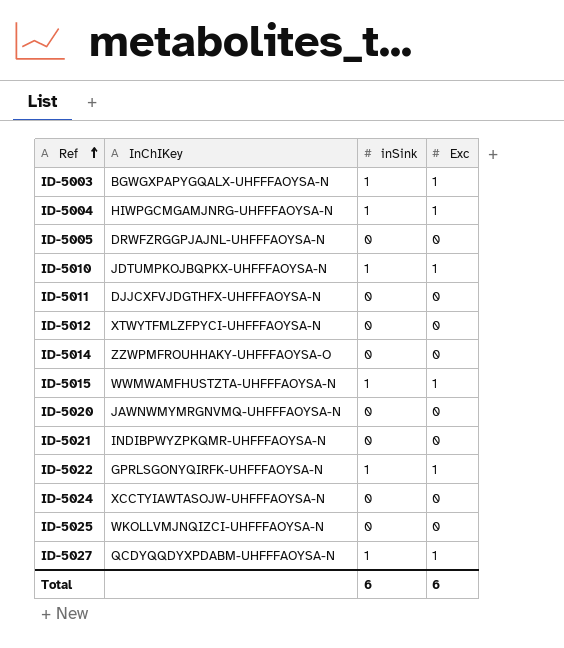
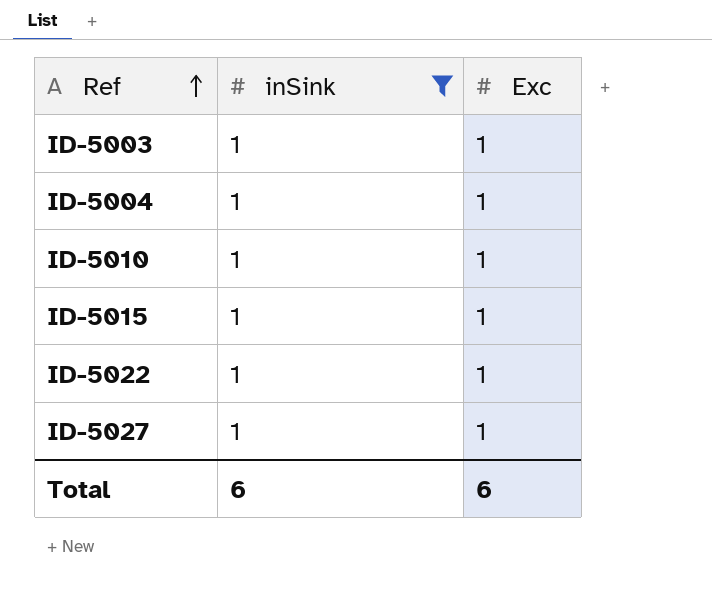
filter: none -> inSink = 1
column InChIKey | position: 2 -> none

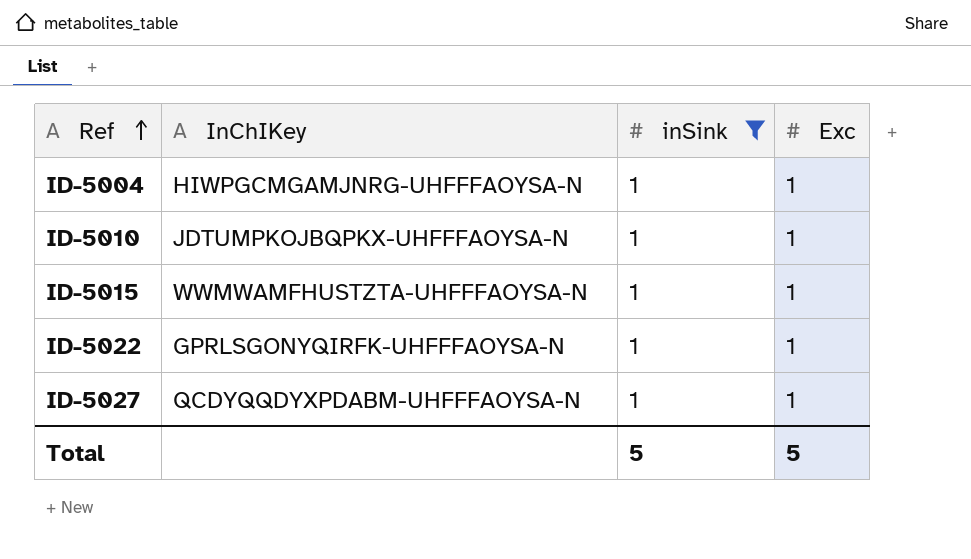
column InChIKey | position: none -> 2
row ID-5003: 1 | 1 -> none
Total | inSink: 6 -> 5
Total | Exc: 6 -> 5

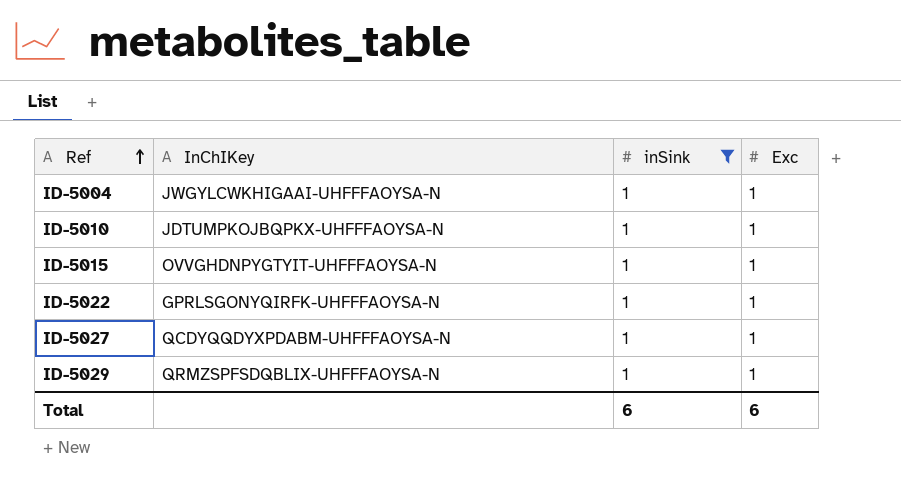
ID-5004 | InChIKey: HIWPGCMGAMJNRG-UHFFFAOYSA-N -> JWGYLCWKHIGAAI-UHFFFAOYSA-N
ID-5015 | InChIKey: WWMWAMFHUSTZTA-UHFFFAOYSA-N -> OVVGHDNPYGTYIT-UHFFFAOYSA-N
row ID-5029: none -> QRMZSPFSDQBLIX-UHFFFAOYSA-N | 1 | 1
Total | inSink: 5 -> 6
Total | Exc: 5 -> 6

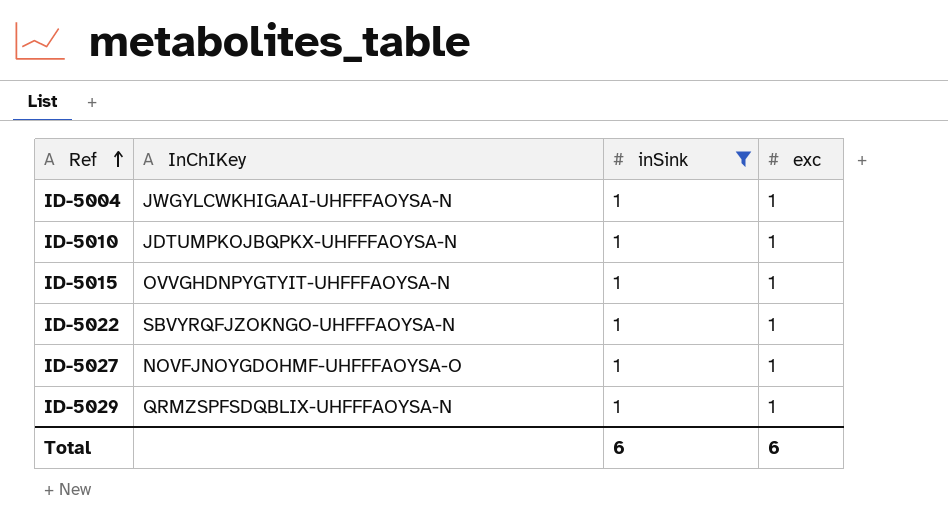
column name: Exc -> exc
ID-5022 | InChIKey: GPRLSGONYQIRFK-UHFFFAOYSA-N -> SBVYRQFJZOKNGO-UHFFFAOYSA-N
ID-5027 | InChIKey: QCDYQQDYXPDABM-UHFFFAOYSA-N -> NOVFJNOYGDOHMF-UHFFFAOYSA-O

